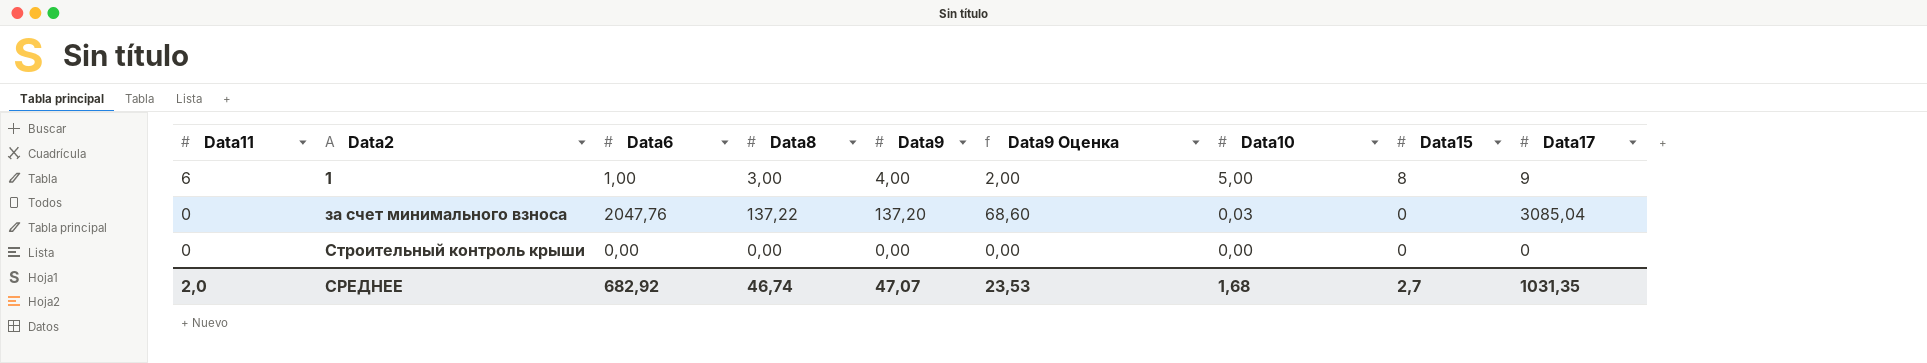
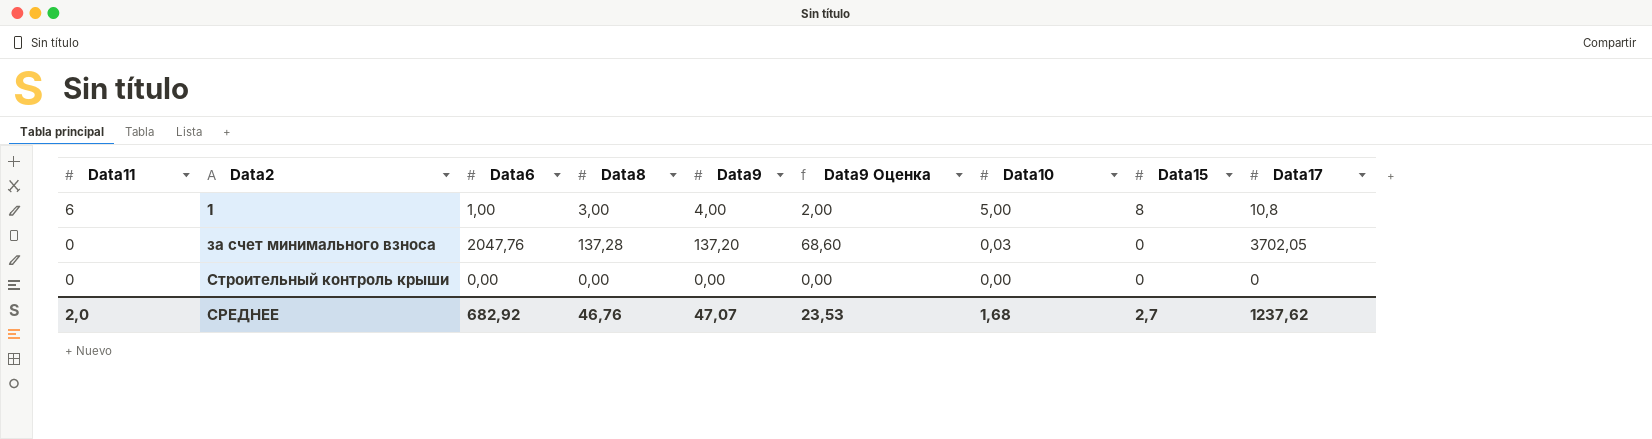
1 | Data17: 9 -> 10,8
за счет минимального взноса | Data8: 137,22 -> 137,28
за счет минимального взноса | Data17: 3085,04 -> 3702,05
СРЕДНЕЕ | Data8: 46,74 -> 46,76
СРЕДНЕЕ | Data17: 1031,35 -> 1237,62

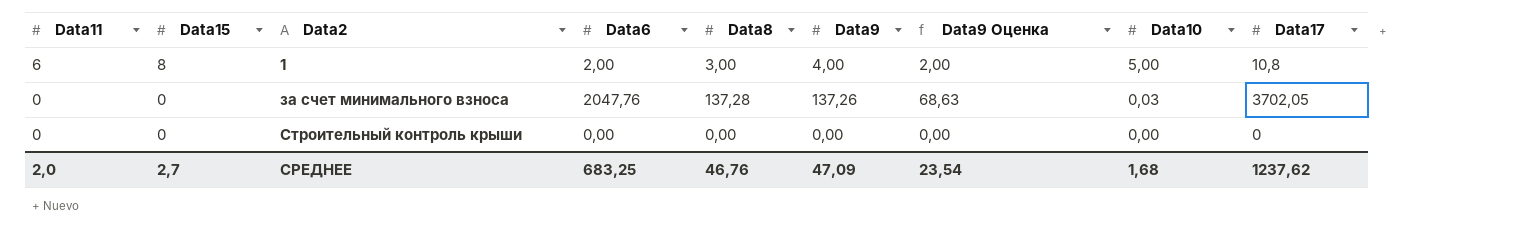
column Data15 | position: 8 -> 2
1 | Data6: 1,00 -> 2,00
за счет минимального взноса | Data9: 137,20 -> 137,26
за счет минимального взноса | Data9 Оценка: 68,60 -> 68,63
СРЕДНЕЕ | Data6: 682,92 -> 683,25
СРЕДНЕЕ | Data9: 47,07 -> 47,09
СРЕДНЕЕ | Data9 Оценка: 23,53 -> 23,54

